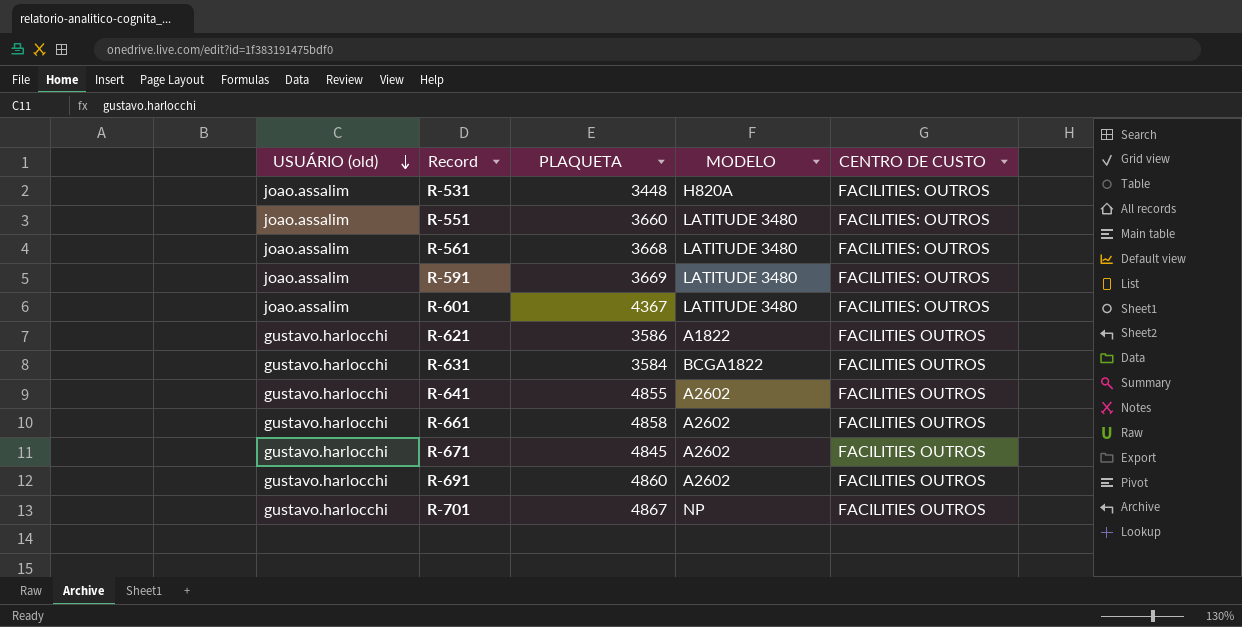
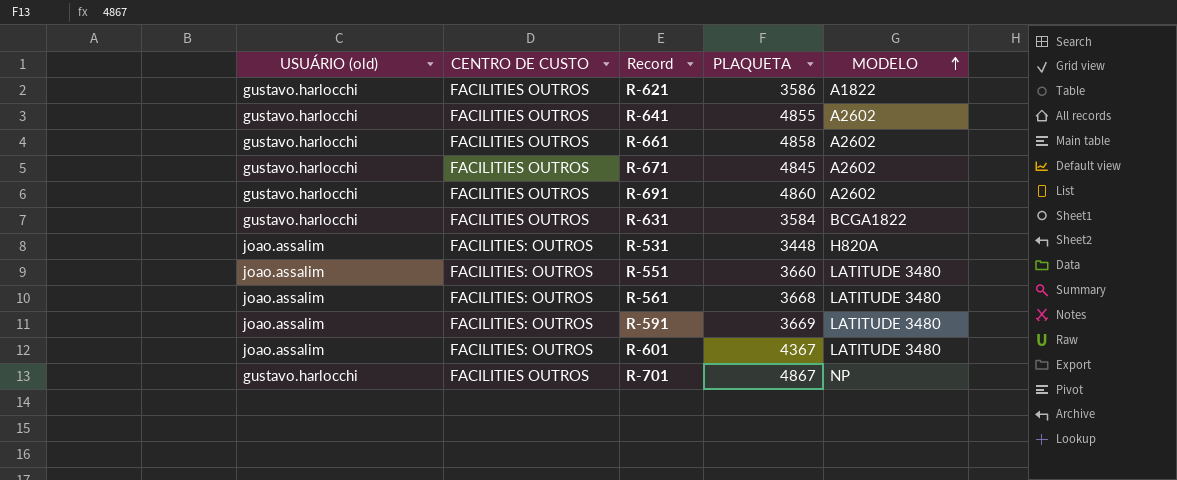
row order: USUÁRIO (old) descending -> MODELO ascending
column CENTRO DE CUSTO | position: 5 -> 2

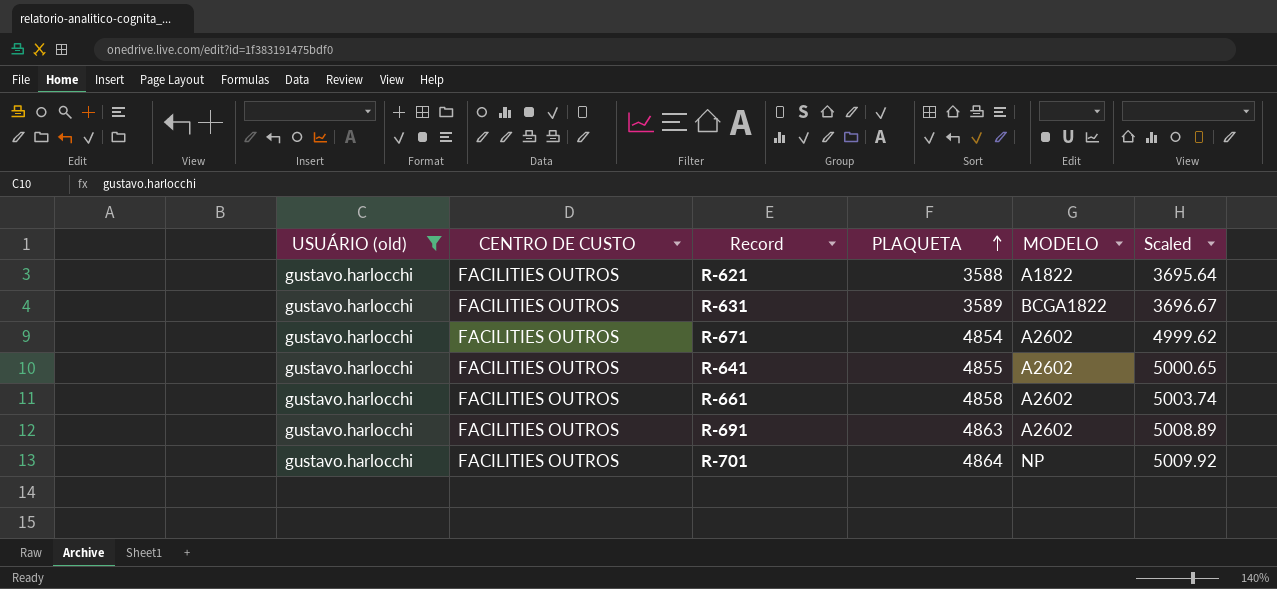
filter: none -> USUÁRIO (old) = gustavo.harlocchi
row order: MODELO ascending -> PLAQUETA ascending
column Scaled | formula: none -> [PLAQUETA] * 1.03
R-621 | PLAQUETA: 3586 -> 3588
R-631 | PLAQUETA: 3584 -> 3589
R-671 | PLAQUETA: 4845 -> 4854
R-691 | PLAQUETA: 4860 -> 4863
R-701 | PLAQUETA: 4867 -> 4864

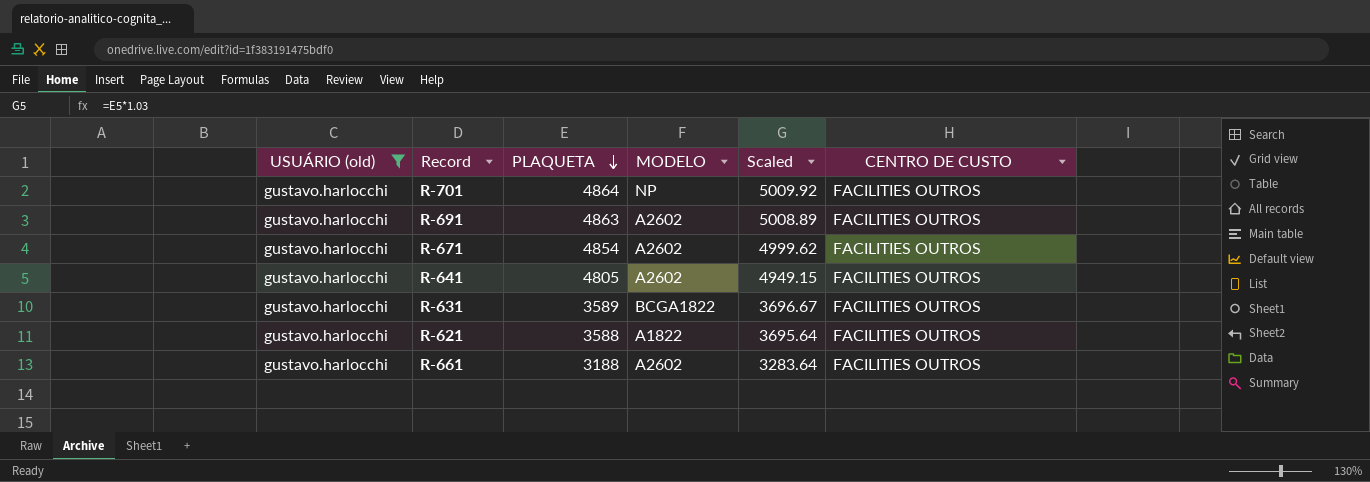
row order: PLAQUETA ascending -> PLAQUETA descending
column CENTRO DE CUSTO | position: 2 -> 6
R-641 | PLAQUETA: 4855 -> 4805
R-641 | Scaled: 5000.65 -> 4949.15
R-661 | PLAQUETA: 4858 -> 3188
R-661 | Scaled: 5003.74 -> 3283.64

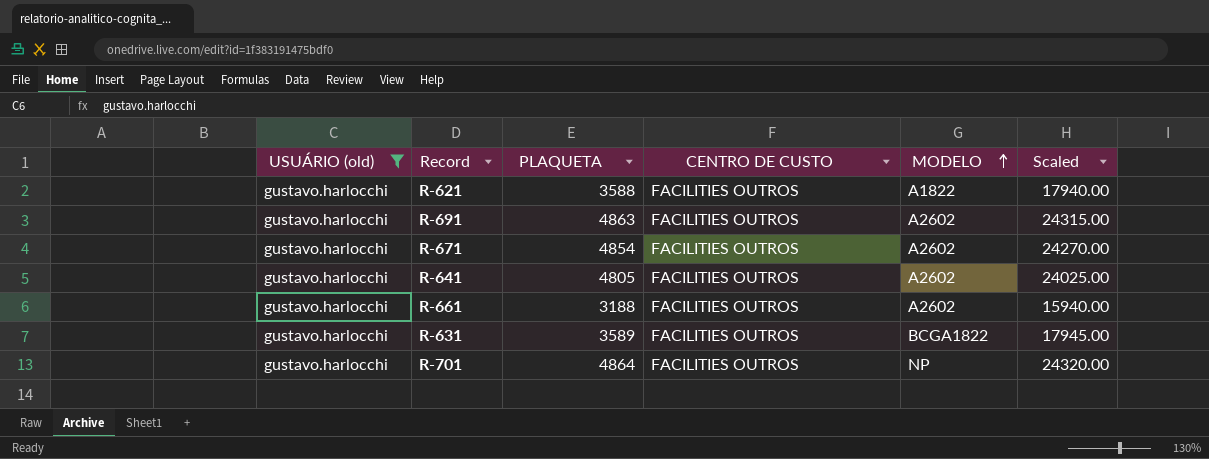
row order: PLAQUETA descending -> MODELO ascending
column CENTRO DE CUSTO | position: 6 -> 4
column Scaled | formula: [PLAQUETA] * 1.03 -> [PLAQUETA] * 5

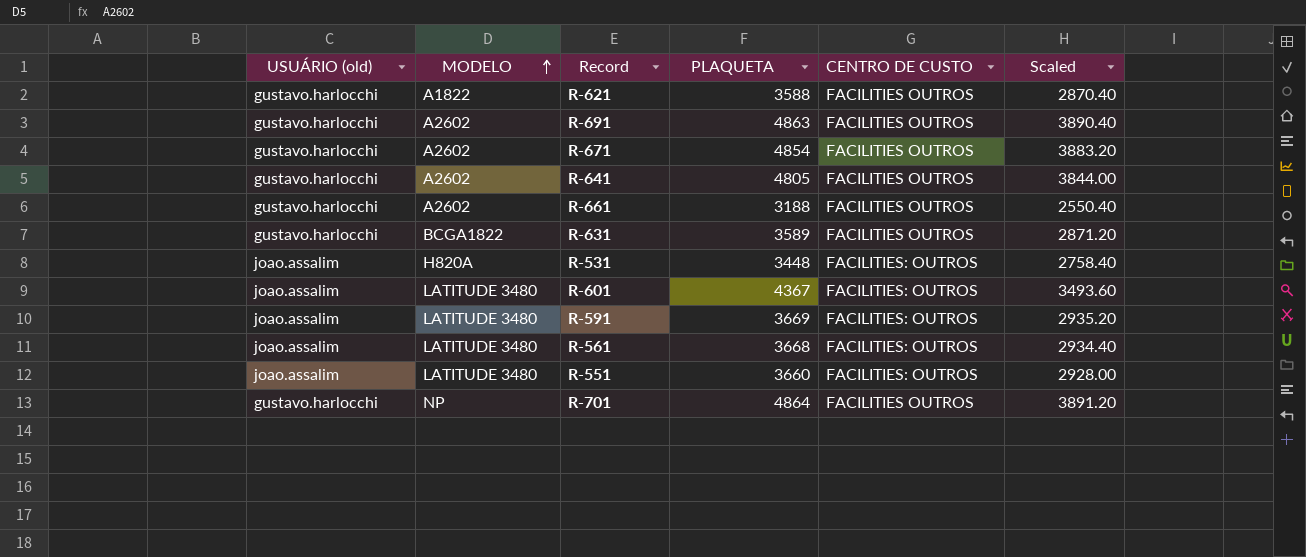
filter: USUÁRIO (old) = gustavo.harlocchi -> none
column MODELO | position: 5 -> 2
column Scaled | formula: [PLAQUETA] * 5 -> [PLAQUETA] * 0.8

